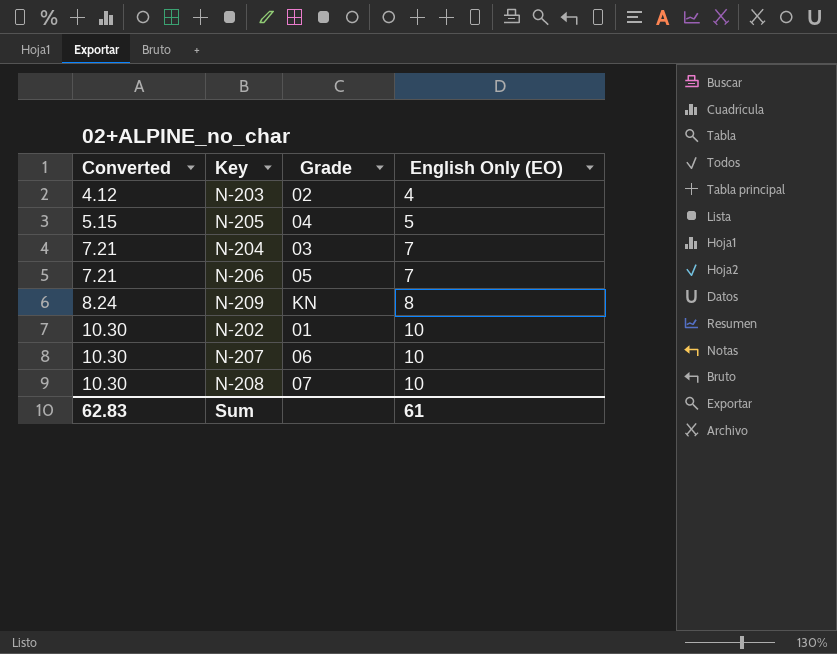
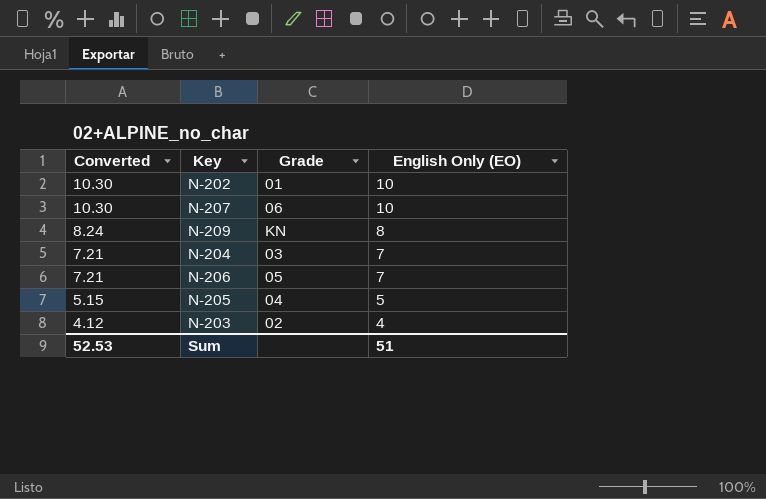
row order: Converted ascending -> Converted descending
row N-208: 10.30 | 07 | 10 -> none
Sum | Converted: 62.83 -> 52.53
Sum | English Only (EO): 61 -> 51

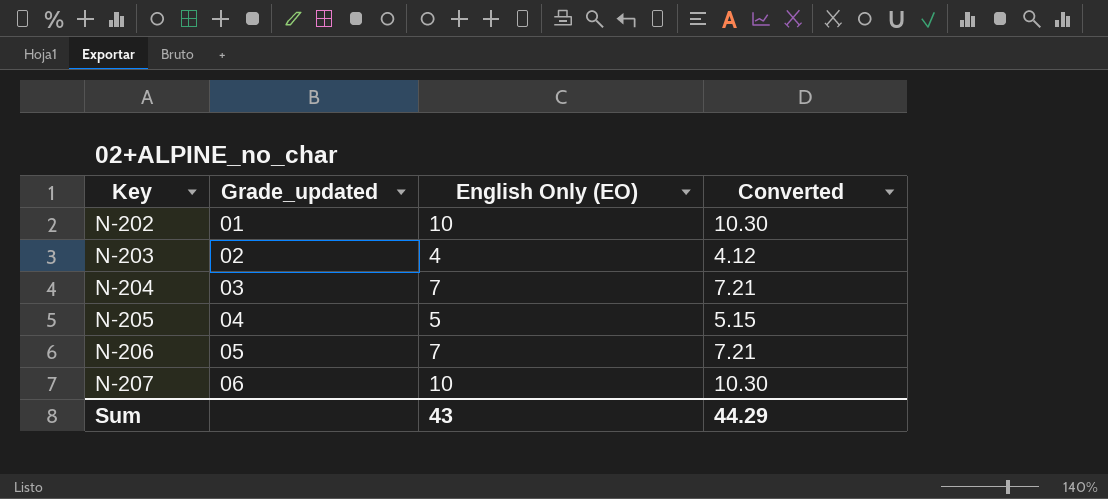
row order: Converted descending -> Key ascending
column name: Grade -> Grade_updated
column Converted | position: 1 -> 4
row N-209: 8.24 | KN | 8 -> none
Sum | English Only (EO): 51 -> 43
Sum | Converted: 52.53 -> 44.29

